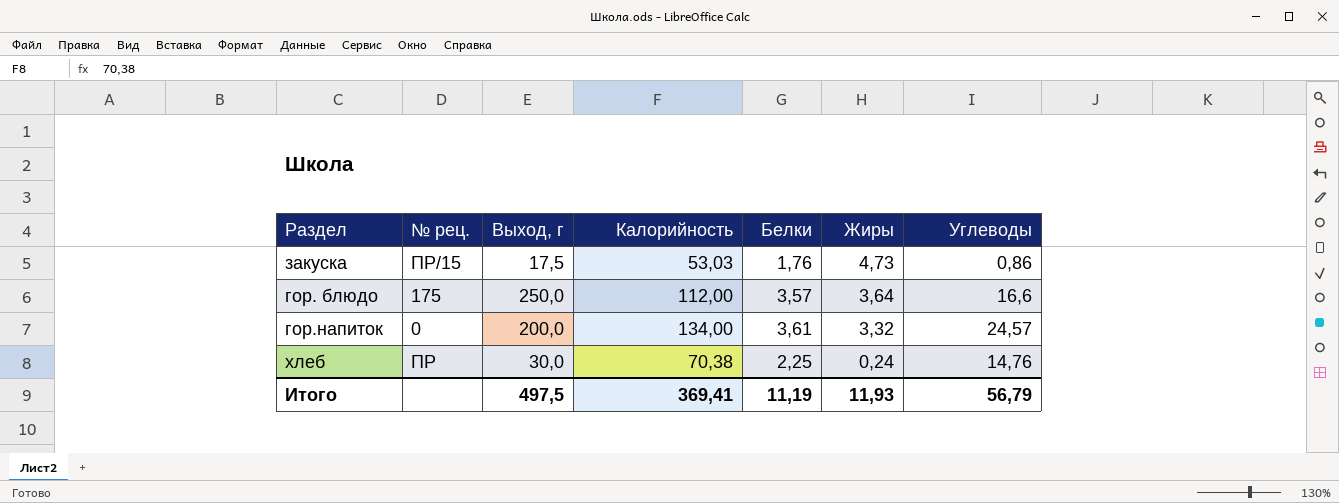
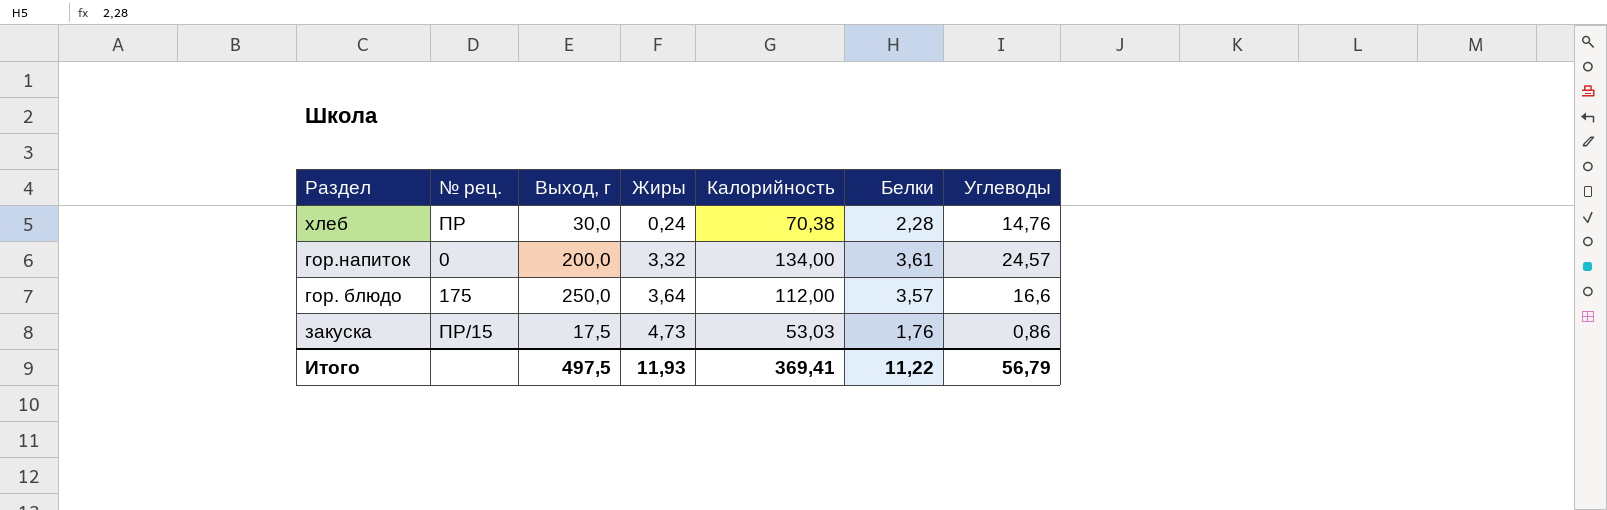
row order: Жиры descending -> Жиры ascending
column Жиры | position: 6 -> 4
хлеб | Белки: 2,25 -> 2,28
Итого | Белки: 11,19 -> 11,22

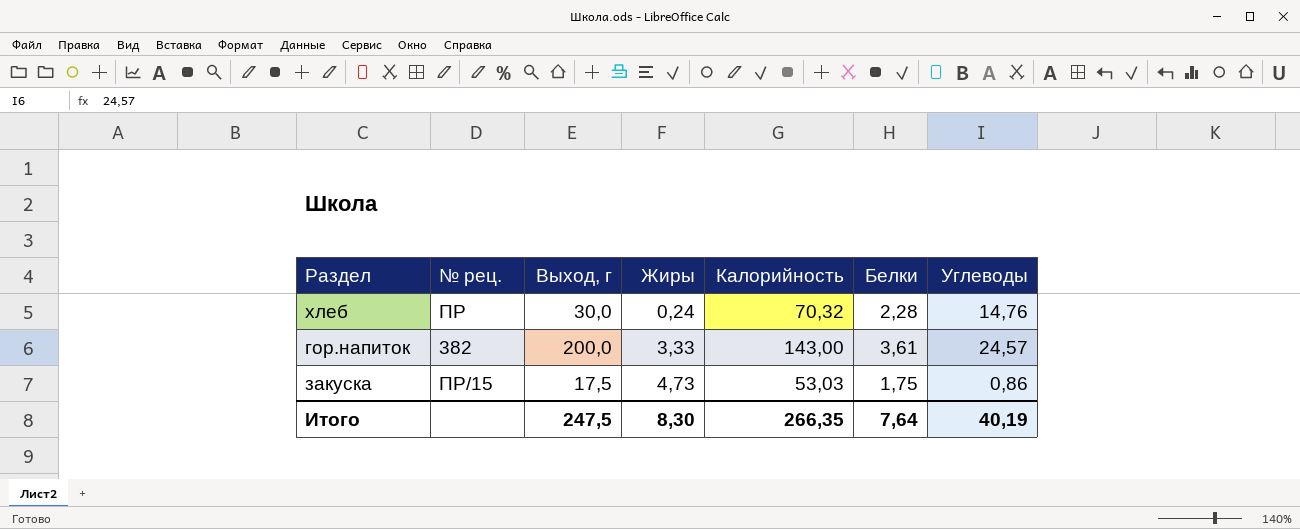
row гор. блюдо: 175 | 250,0 | 3,64 | 112,00 | 3,57 | 16,6 -> none
хлеб | Калорийность: 70,38 -> 70,32
гор.напиток | № рец.: 0 -> 382
гор.напиток | Жиры: 3,32 -> 3,33
гор.напиток | Калорийность: 134,00 -> 143,00
закуска | Белки: 1,76 -> 1,75
Итого | Выход, г: 497,5 -> 247,5
Итого | Жиры: 11,93 -> 8,30
Итого | Калорийность: 369,41 -> 266,35
Итого | Белки: 11,22 -> 7,64
Итого | Углеводы: 56,79 -> 40,19

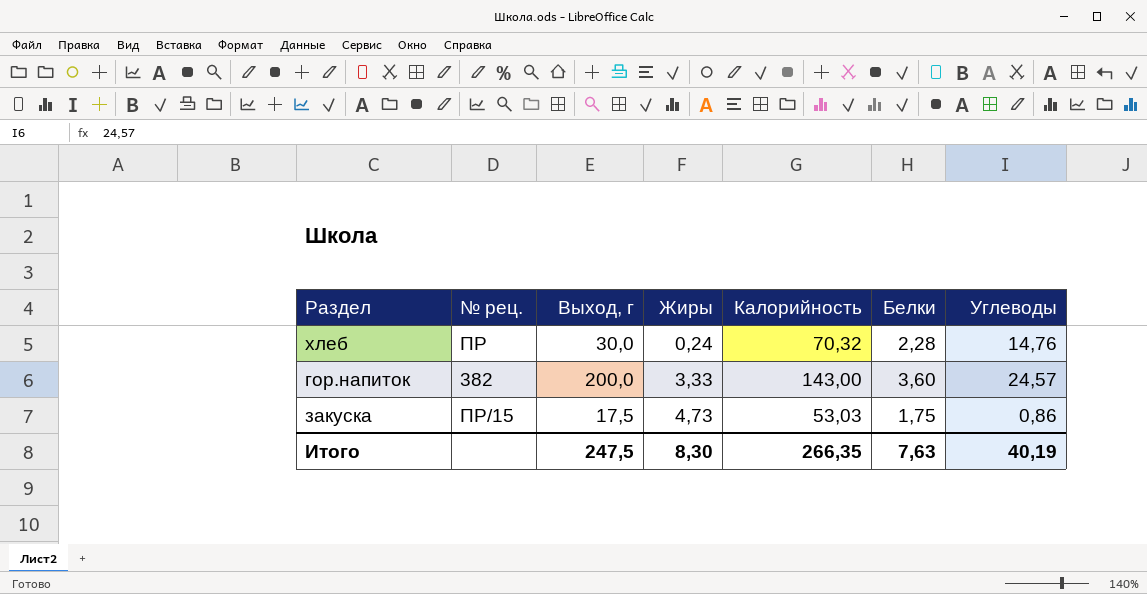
гор.напиток | Белки: 3,61 -> 3,60
Итого | Белки: 7,64 -> 7,63

